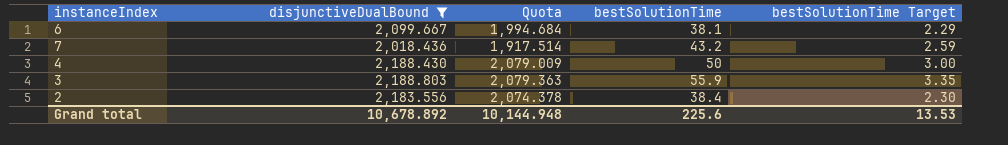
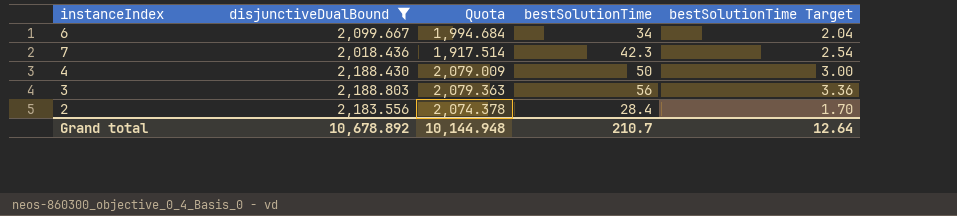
6 | bestSolutionTime: 38.1 -> 34
6 | bestSolutionTime Target: 2.29 -> 2.04
7 | bestSolutionTime: 43.2 -> 42.3
7 | bestSolutionTime Target: 2.59 -> 2.54
3 | bestSolutionTime: 55.9 -> 56
3 | bestSolutionTime Target: 3.35 -> 3.36
2 | bestSolutionTime: 38.4 -> 28.4
2 | bestSolutionTime Target: 2.30 -> 1.70
Grand total | bestSolutionTime: 225.6 -> 210.7
Grand total | bestSolutionTime Target: 13.53 -> 12.64

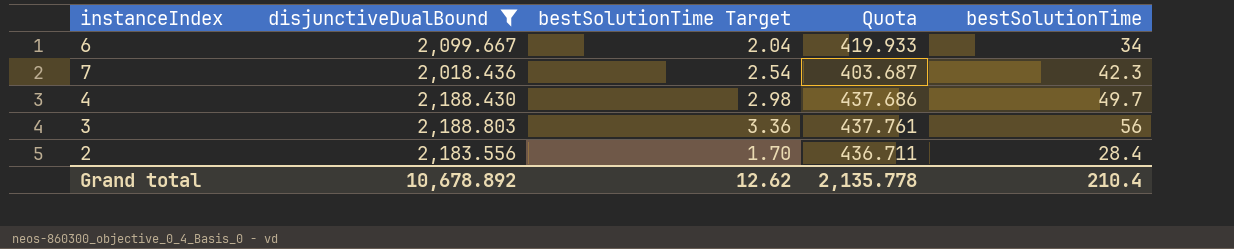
column bestSolutionTime Target | position: 5 -> 3
column Quota | formula: [disjunctiveDualBound] * 0.95 -> [disjunctiveDualBound] * 0.2
4 | bestSolutionTime Target: 3.00 -> 2.98
4 | bestSolutionTime: 50 -> 49.7
Grand total | bestSolutionTime Target: 12.64 -> 12.62
Grand total | Quota: 10,144.948 -> 2,135.778
Grand total | bestSolutionTime: 210.7 -> 210.4

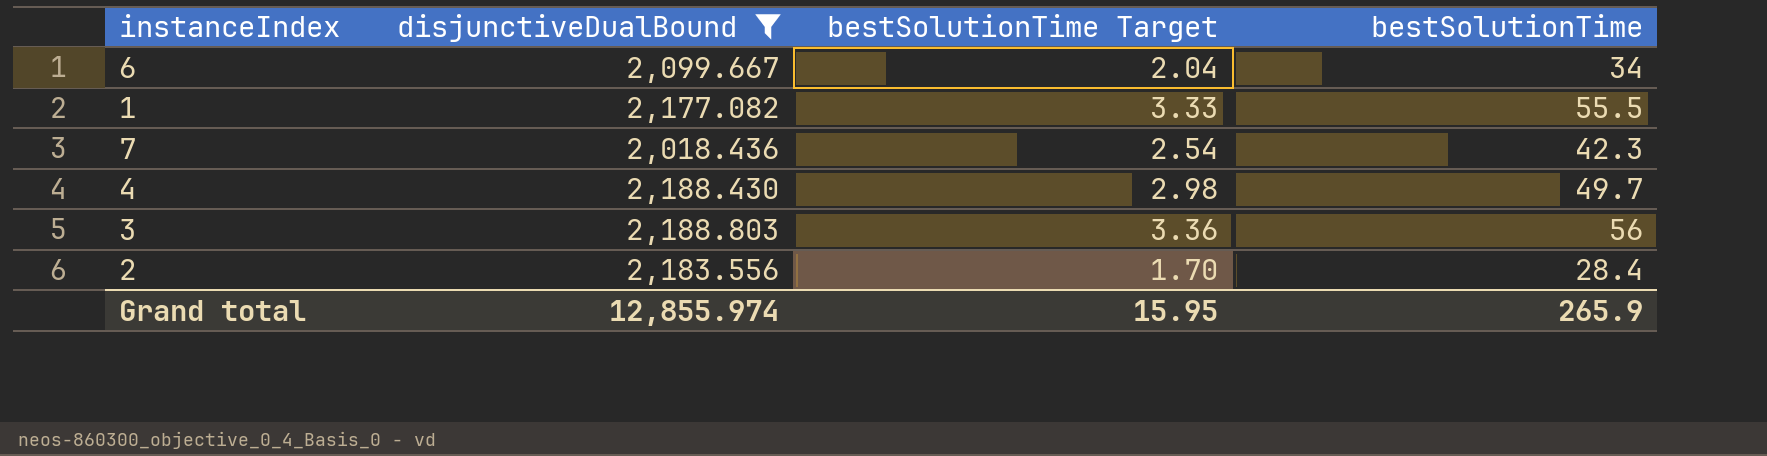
column Quota | formula: [disjunctiveDualBound] * 0.2 -> none
row 1: none -> 2,177.082 | 3.33 | 55.5
Grand total | disjunctiveDualBound: 10,678.892 -> 12,855.974
Grand total | bestSolutionTime Target: 12.62 -> 15.95
Grand total | bestSolutionTime: 210.4 -> 265.9

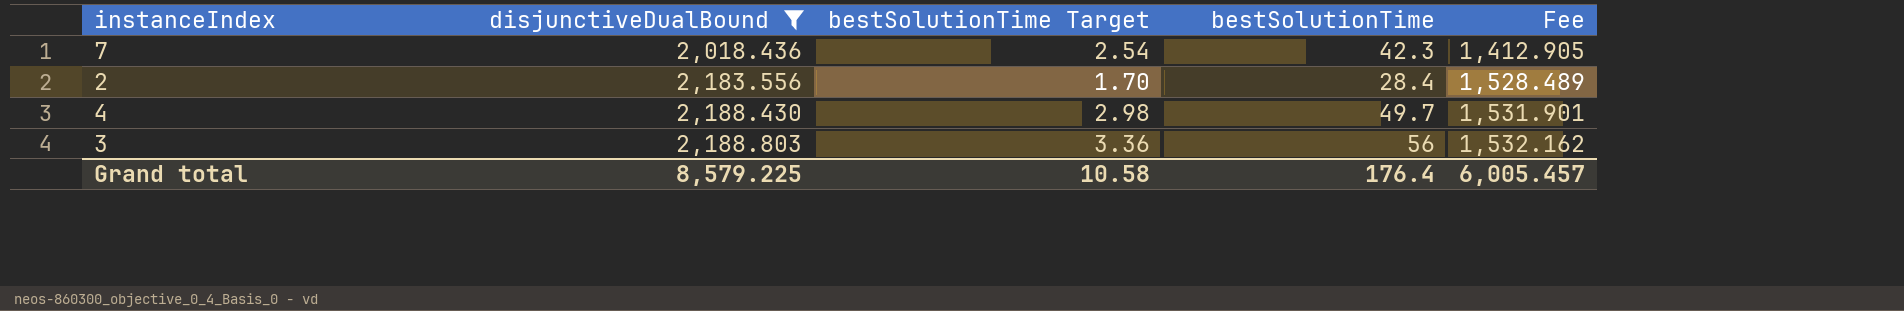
row order: none -> disjunctiveDualBound ascending
column Fee | formula: none -> [disjunctiveDualBound] * 0.7
row 6: 2,099.667 | 2.04 | 34 -> none
row 1: 2,177.082 | 3.33 | 55.5 -> none
Grand total | disjunctiveDualBound: 12,855.974 -> 8,579.225
Grand total | bestSolutionTime Target: 15.95 -> 10.58
Grand total | bestSolutionTime: 265.9 -> 176.4

